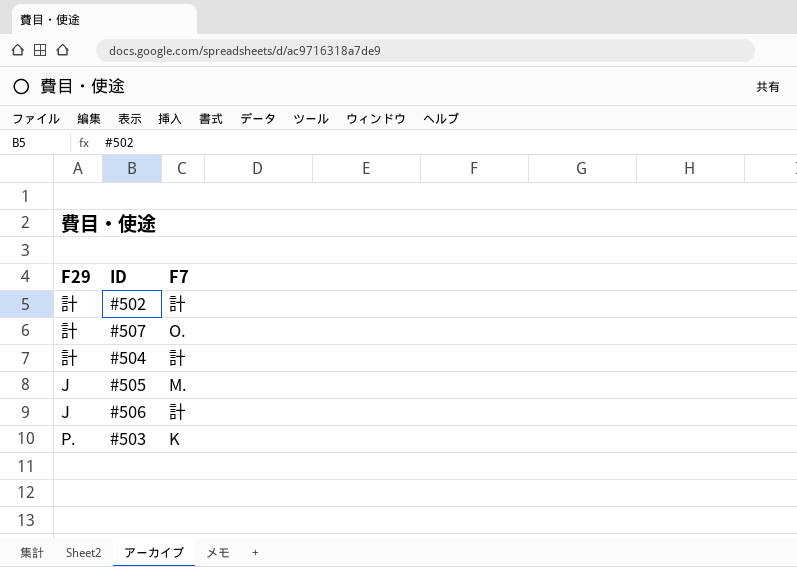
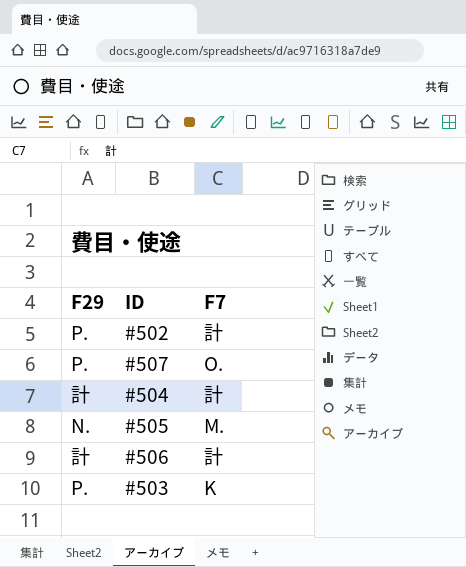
#502 | F29: 計 -> P.
#507 | F29: 計 -> P.
#505 | F29: J -> N.
#506 | F29: J -> 計

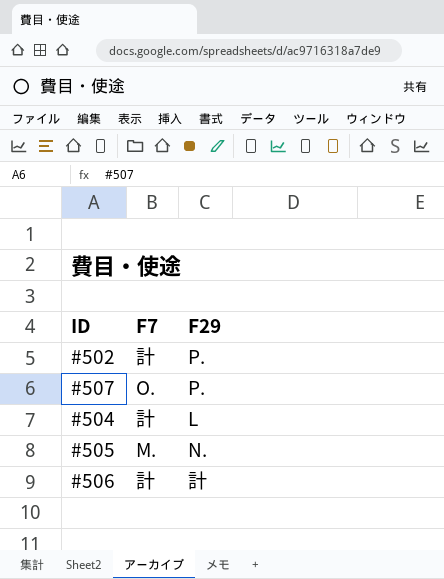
column F29 | position: 1 -> 3
row #503: P. | K -> none
#504 | F29: 計 -> L

